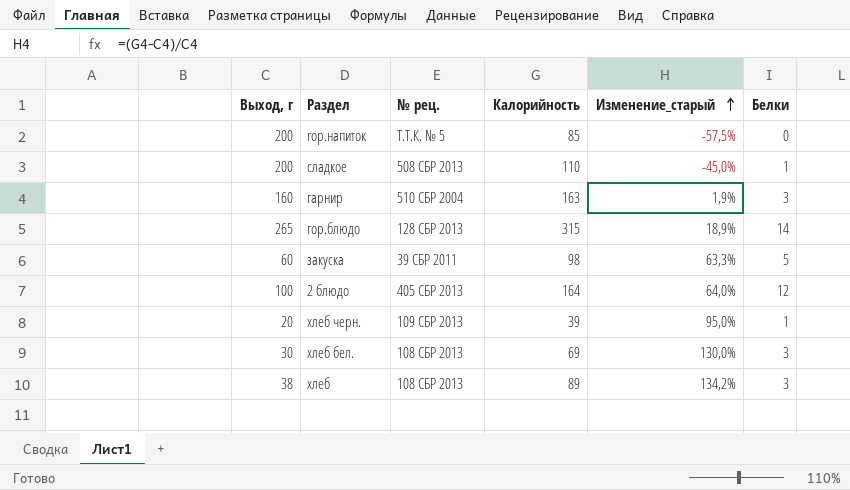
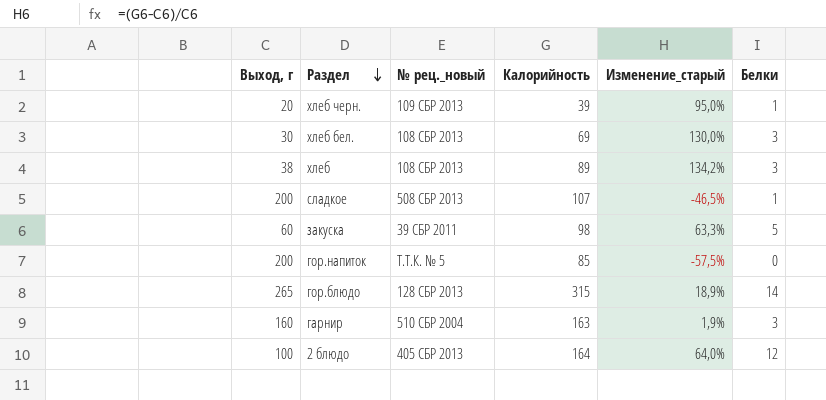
row order: Изменение_старый ascending -> Раздел descending
column name: № рец. -> № рец._новый
сладкое | Калорийность: 110 -> 107
сладкое | Изменение_старый: -45,0% -> -46,5%

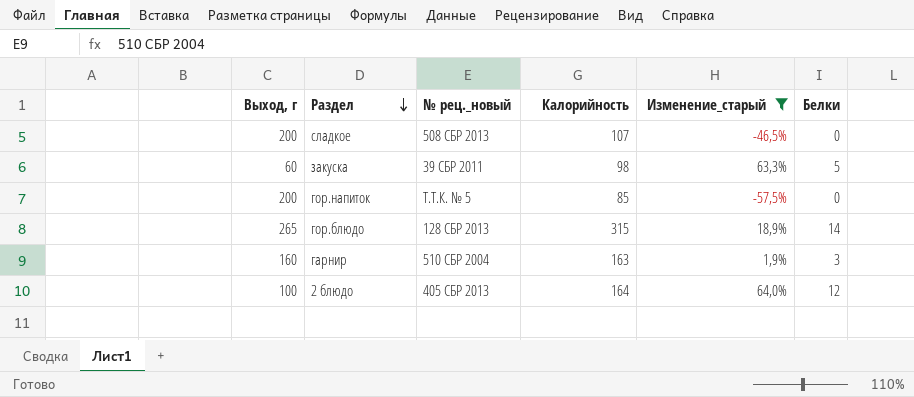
filter: none -> Изменение_старый <= 64,0%
сладкое | Белки: 1 -> 0

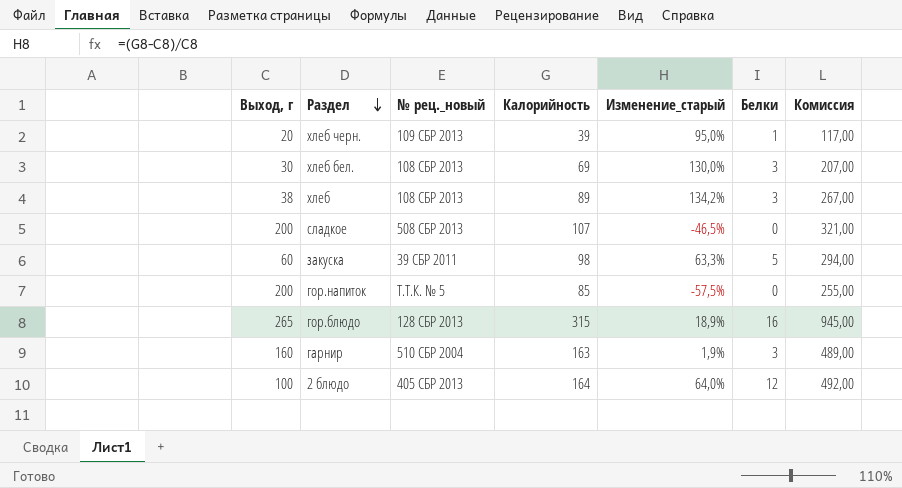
filter: Изменение_старый <= 64,0% -> none
column Комиссия | formula: none -> [Калорийность] * 3
гор.блюдо | Белки: 14 -> 16

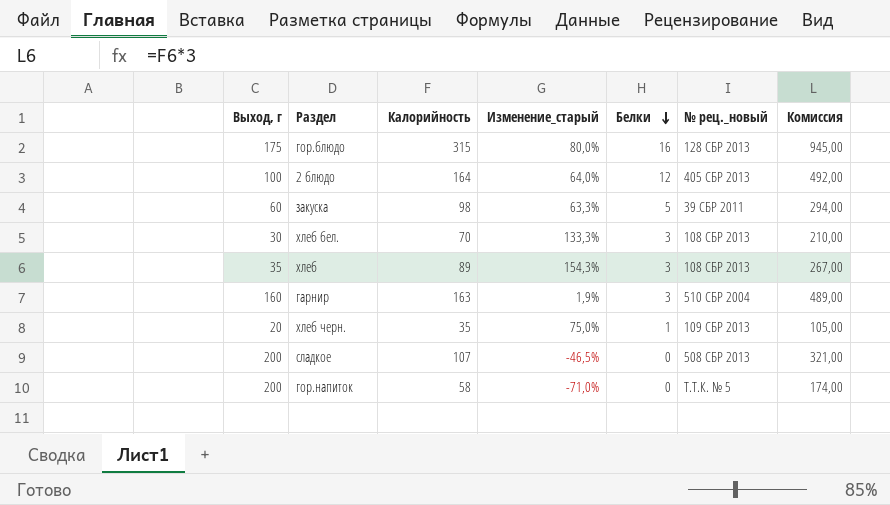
row order: Раздел descending -> Белки descending
column № рец._новый | position: 3 -> 6
гор.блюдо | Выход, г: 265 -> 175
гор.блюдо | Изменение_старый: 18,9% -> 80,0%
хлеб бел. | Калорийность: 69 -> 70
хлеб бел. | Изменение_старый: 130,0% -> 133,3%
хлеб бел. | Комиссия: 207,00 -> 210,00
хлеб | Выход, г: 38 -> 35
хлеб | Изменение_старый: 134,2% -> 154,3%
хлеб черн. | Калорийность: 39 -> 35
хлеб черн. | Изменение_старый: 95,0% -> 75,0%
хлеб черн. | Комиссия: 117,00 -> 105,00
гор.напиток | Калорийность: 85 -> 58
гор.напиток | Изменение_старый: -57,5% -> -71,0%
гор.напиток | Комиссия: 255,00 -> 174,00

